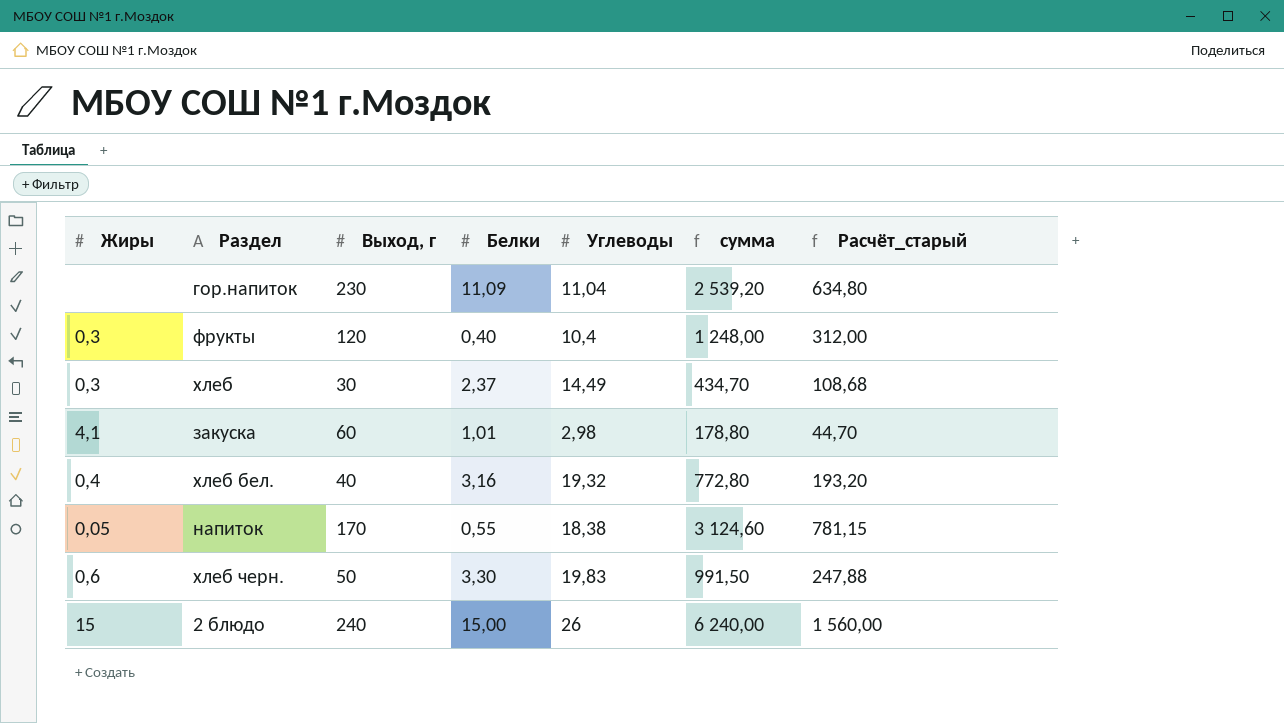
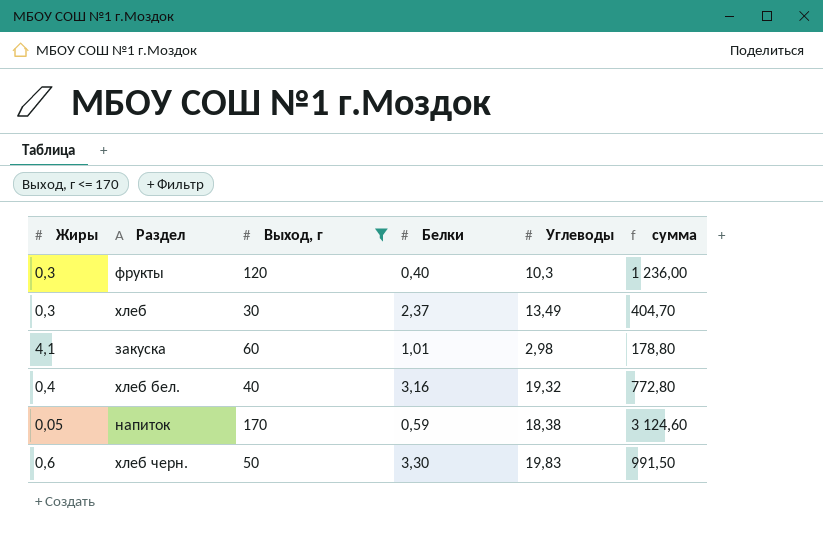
filter: none -> Выход, г <= 170
column Расчёт_старый | formula: [сумма] * 0,25 -> none
фрукты | Углеводы: 10,4 -> 10,3
фрукты | сумма: 1 248,00 -> 1 236,00
хлеб | Углеводы: 14,49 -> 13,49
хлеб | сумма: 434,70 -> 404,70
напиток | Белки: 0,55 -> 0,59

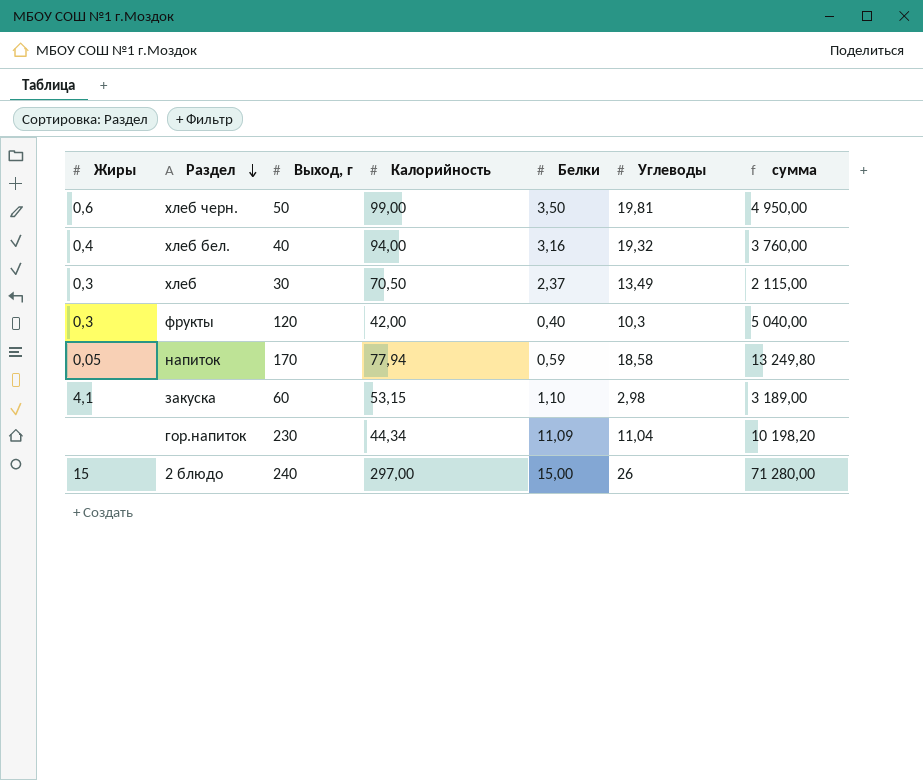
filter: Выход, г <= 170 -> none
row order: none -> Раздел descending
column Калорийность | position: none -> 4
column сумма | formula: [Выход, г] * [Углеводы] -> [Выход, г] * [Калорийность]
хлеб черн. | Белки: 3,30 -> 3,50
хлеб черн. | Углеводы: 19,83 -> 19,81
напиток | Углеводы: 18,38 -> 18,58
закуска | Белки: 1,01 -> 1,10

